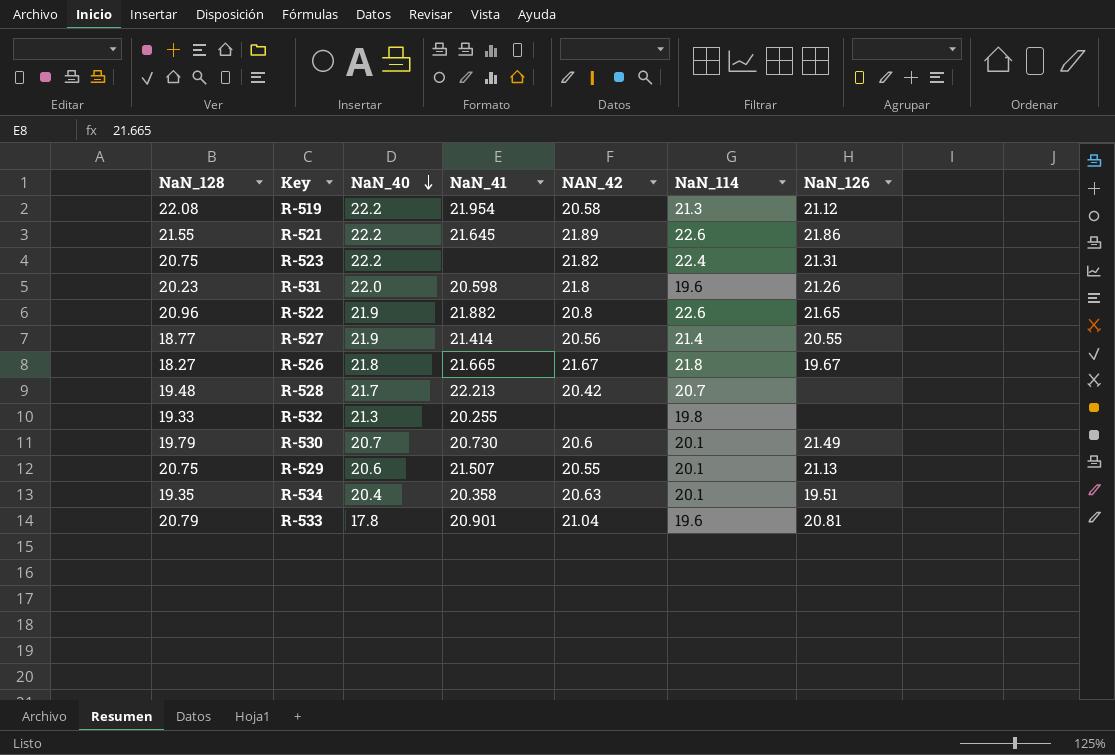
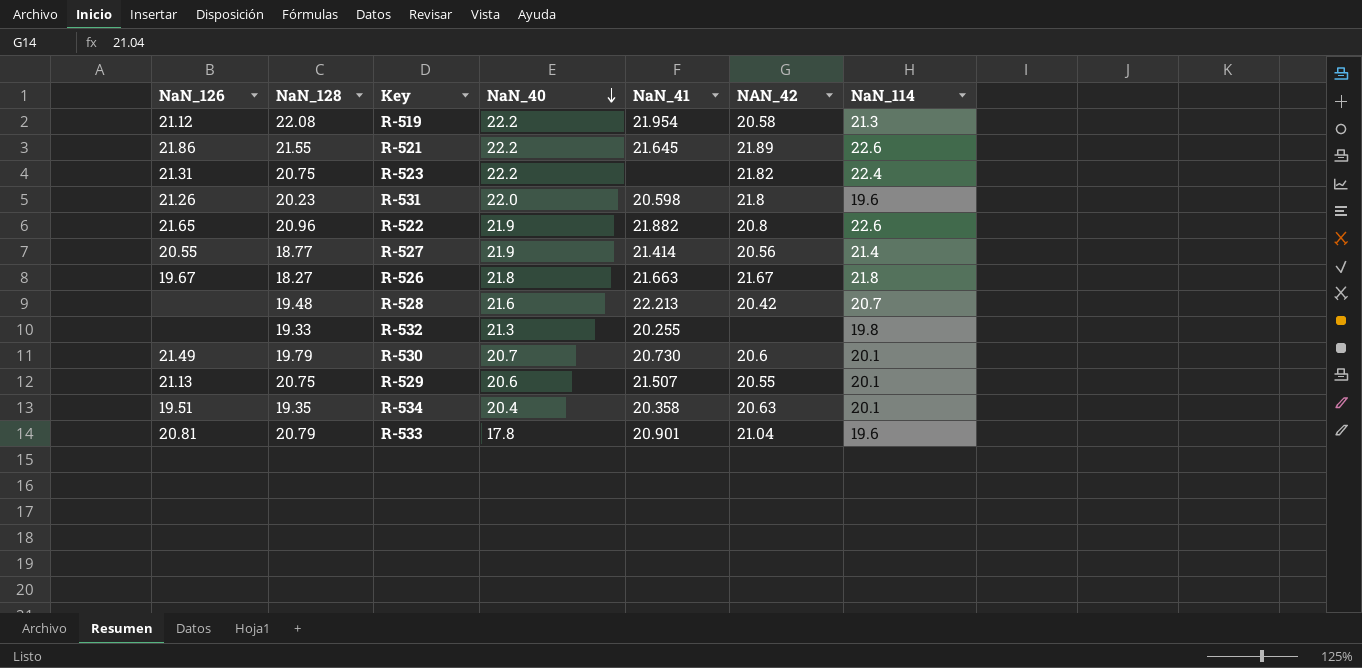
column NaN_126 | position: 7 -> 1
R-526 | NaN_41: 21.665 -> 21.663
R-528 | NaN_40: 21.7 -> 21.6

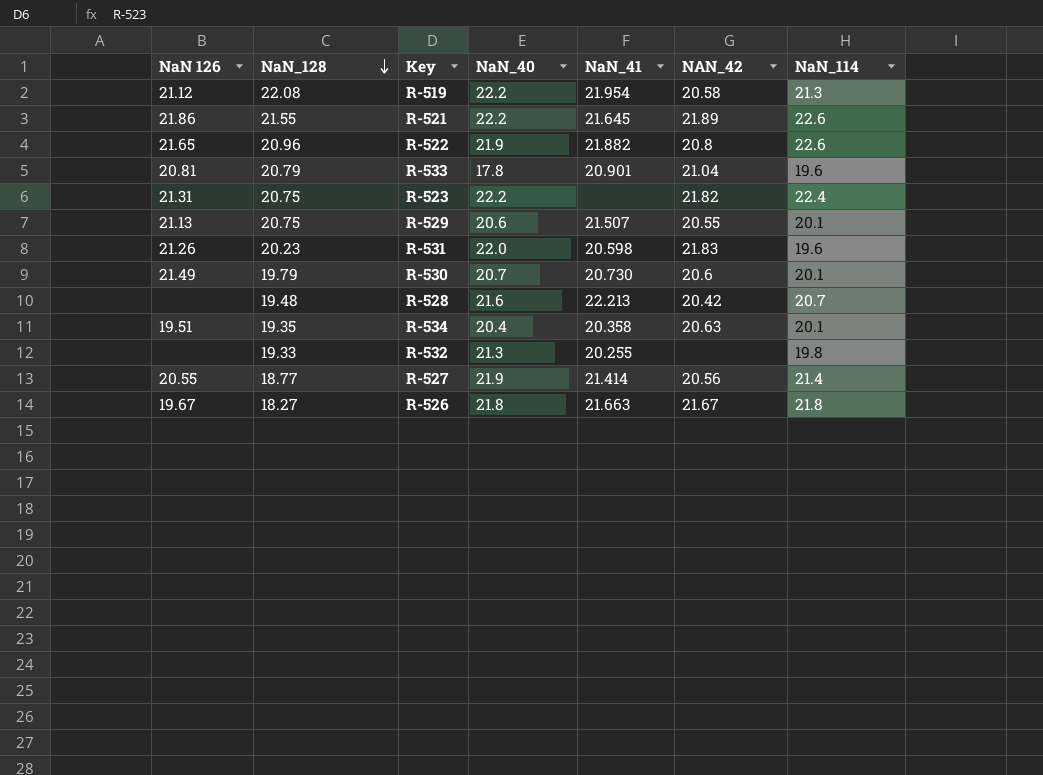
row order: NaN_40 descending -> NaN_128 descending
column name: NaN_126 -> NaN 126
R-531 | NAN_42: 21.8 -> 21.83

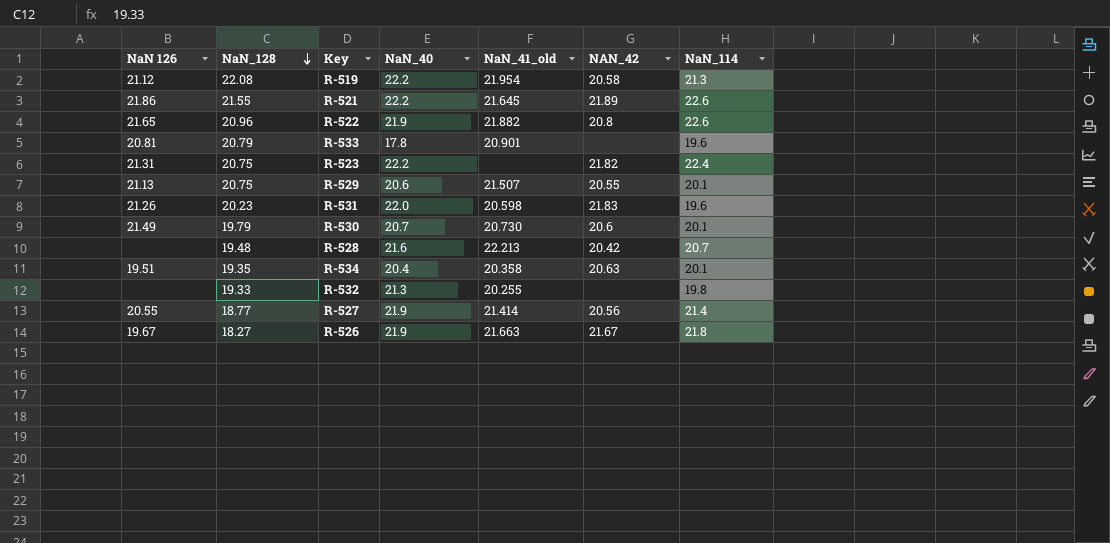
column name: NaN_41 -> NaN_41_old
R-533 | NAN_42: 21.04 -> none
R-526 | NaN_40: 21.8 -> 21.9

